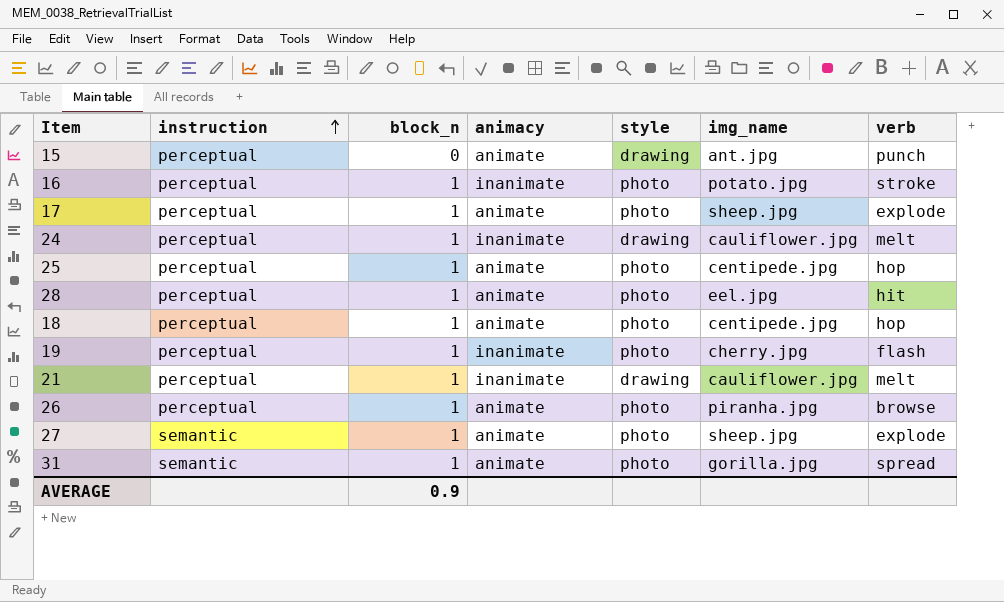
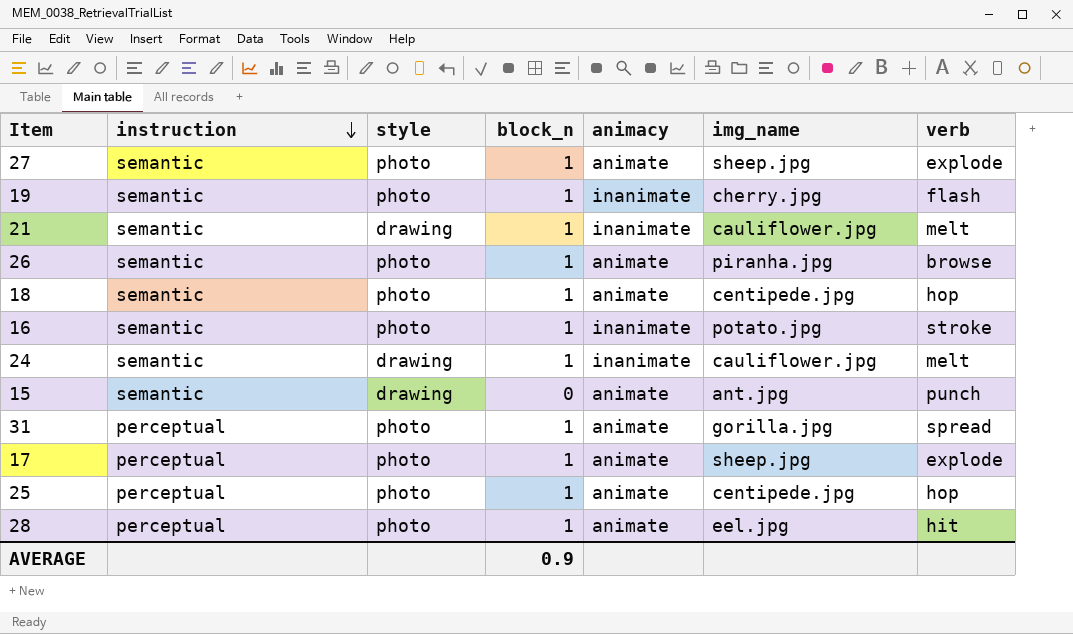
row order: instruction ascending -> instruction descending
column style | position: 5 -> 3
19 | instruction: perceptual -> semantic
21 | instruction: perceptual -> semantic
26 | instruction: perceptual -> semantic
18 | instruction: perceptual -> semantic
16 | instruction: perceptual -> semantic
24 | instruction: perceptual -> semantic
15 | instruction: perceptual -> semantic
31 | instruction: semantic -> perceptual

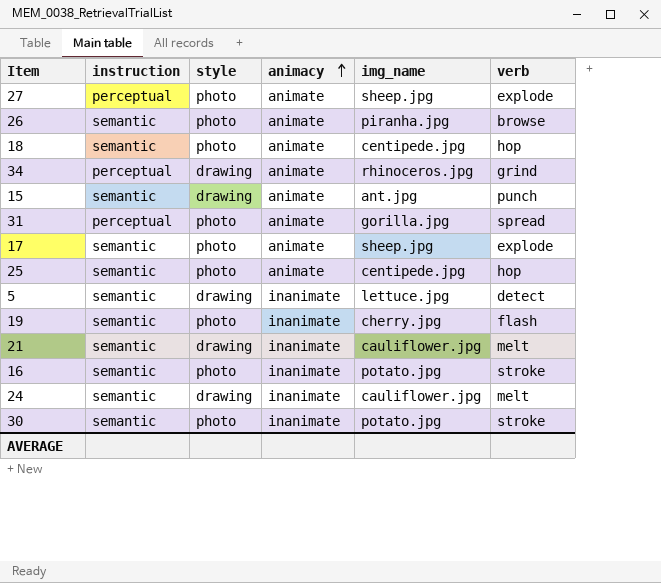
row order: instruction descending -> animacy ascending
column block_n | position: 4 -> none
row 28: perceptual | photo | 1 | animate | eel.jpg | hit -> none
27 | instruction: semantic -> perceptual
row 34: none -> perceptual | drawing | animate | rhinoceros.jpg | grind
17 | instruction: perceptual -> semantic
25 | instruction: perceptual -> semantic
row 5: none -> semantic | drawing | inanimate | lettuce.jpg | detect
row 30: none -> semantic | photo | inanimate | potato.jpg | stroke

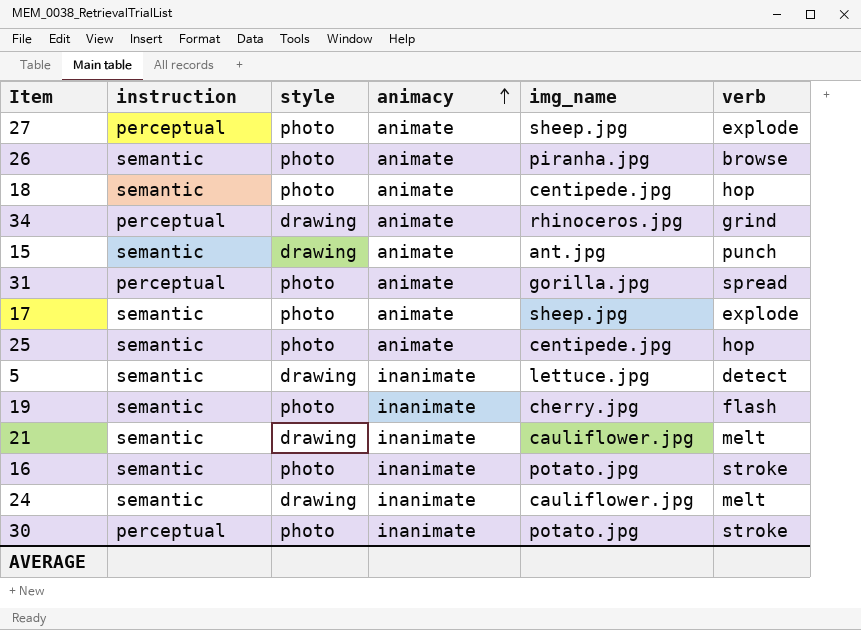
30 | instruction: semantic -> perceptual

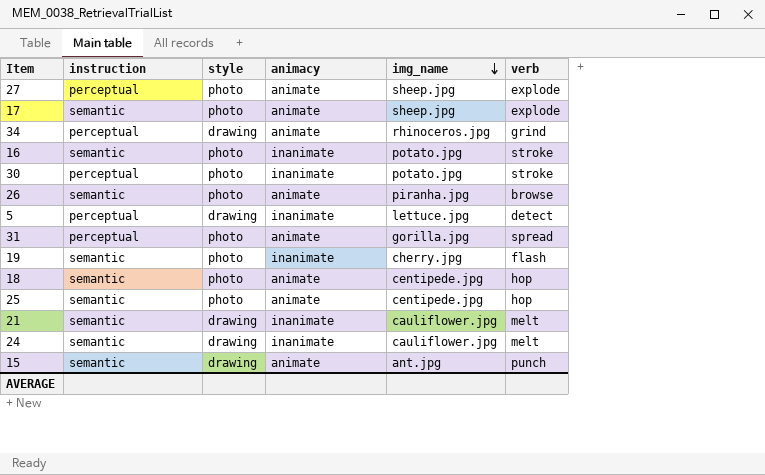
row order: animacy ascending -> img_name descending
5 | instruction: semantic -> perceptual

